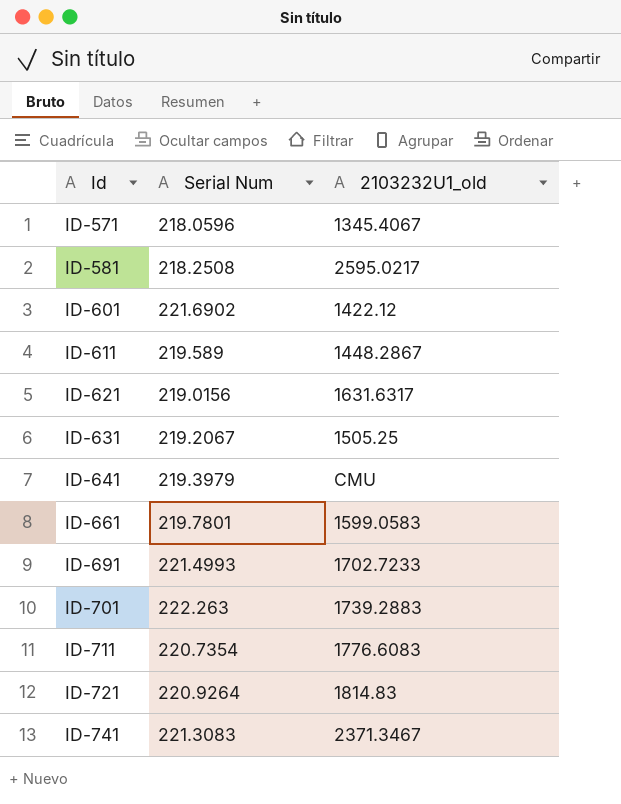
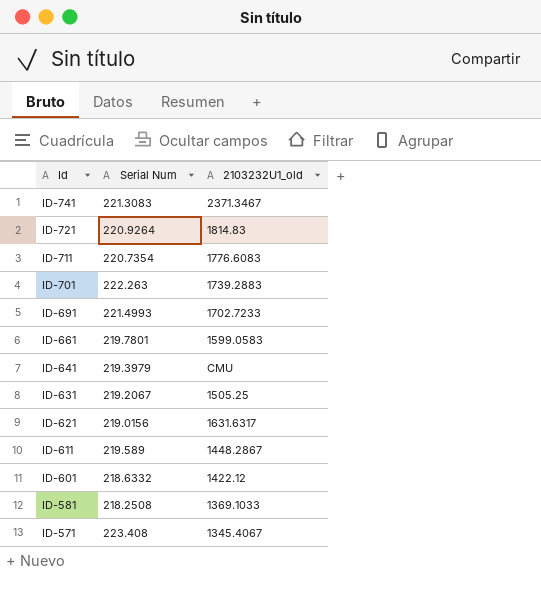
row order: Id ascending -> Id descending
ID-601 | Serial Num: 221.6902 -> 218.6332
ID-581 | 2103232U1_old: 2595.0217 -> 1369.1033
ID-571 | Serial Num: 218.0596 -> 223.408

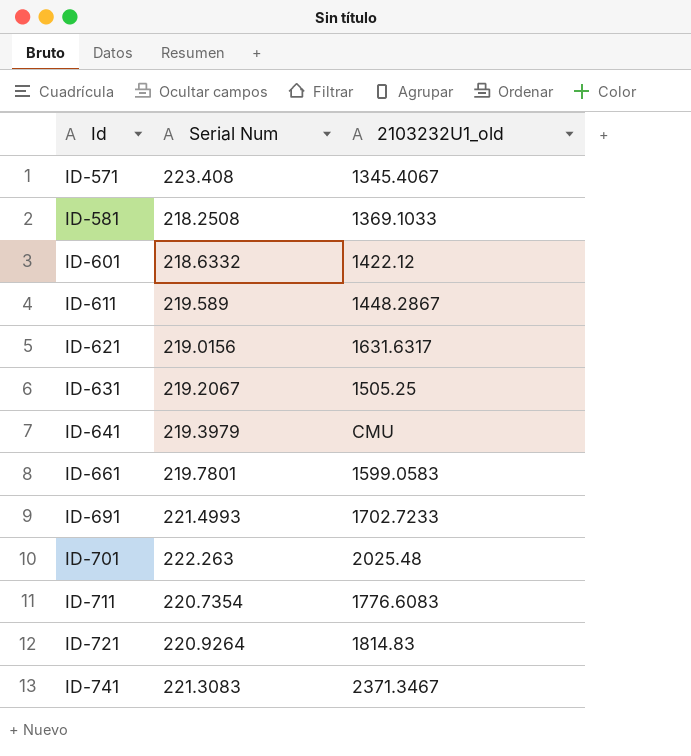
row order: Id descending -> Id ascending
ID-701 | 2103232U1_old: 1739.2883 -> 2025.48

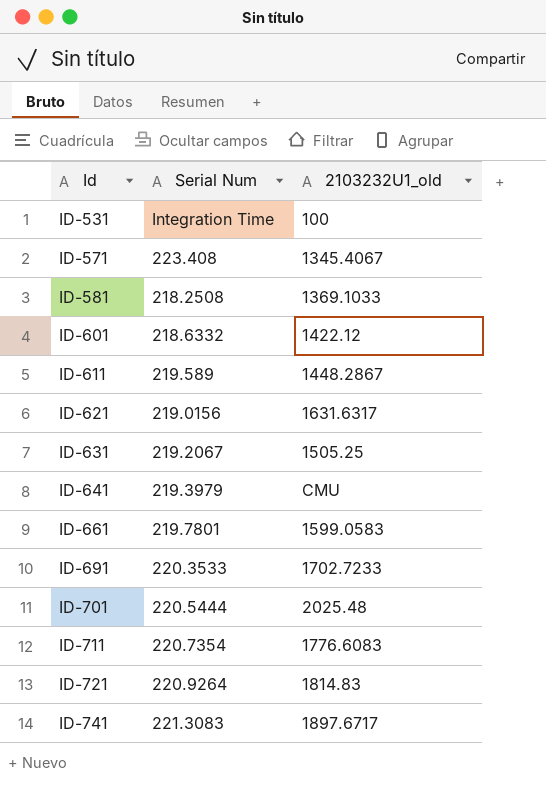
row ID-531: none -> Integration Time | 100
ID-691 | Serial Num: 221.4993 -> 220.3533
ID-701 | Serial Num: 222.263 -> 220.5444
ID-741 | 2103232U1_old: 2371.3467 -> 1897.6717

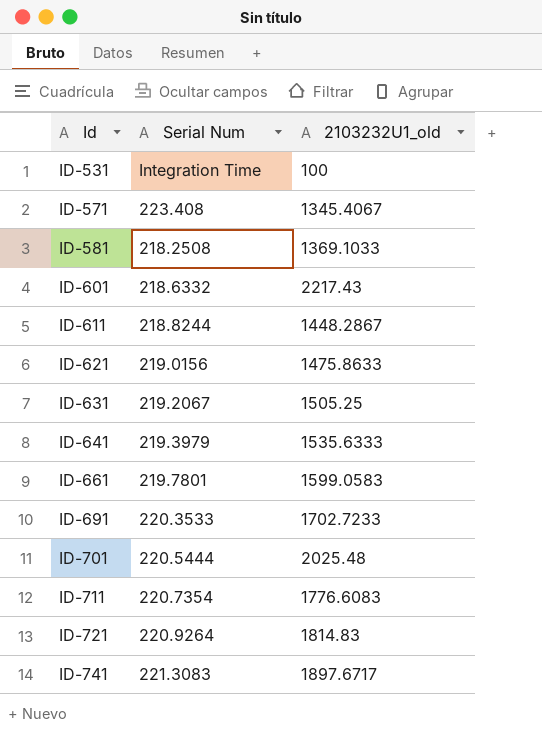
ID-601 | 2103232U1_old: 1422.12 -> 2217.43
ID-611 | Serial Num: 219.589 -> 218.8244
ID-621 | 2103232U1_old: 1631.6317 -> 1475.8633
ID-641 | 2103232U1_old: CMU -> 1535.6333

